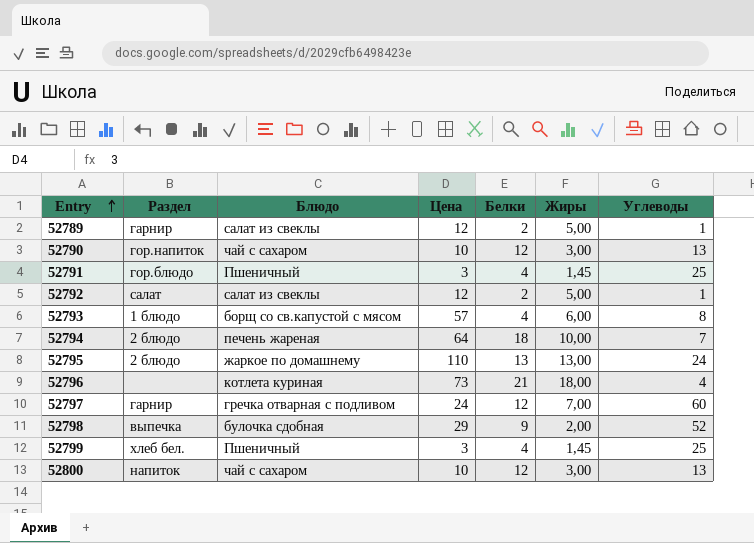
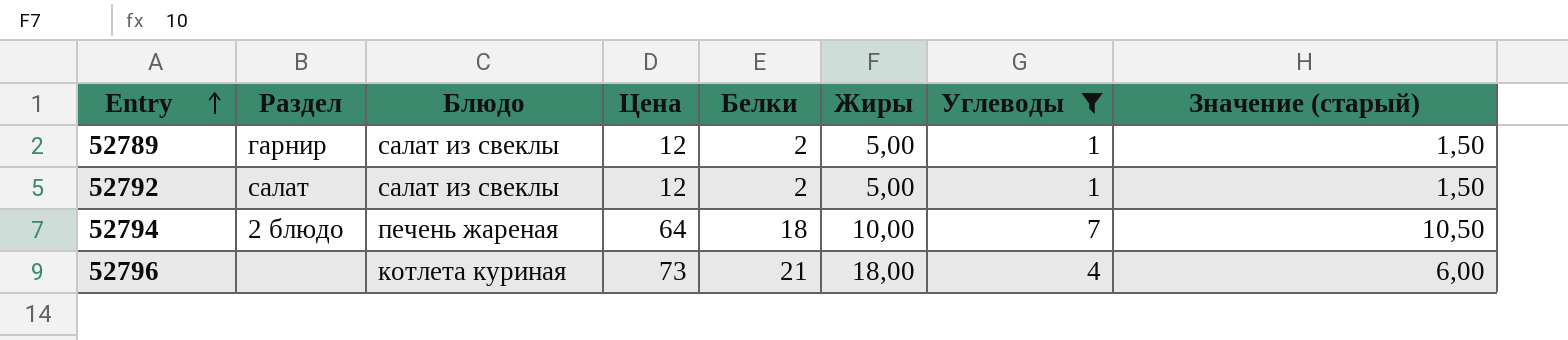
filter: none -> Углеводы <= 7
column Значение (старый) | formula: none -> [Углеводы] * 1,5

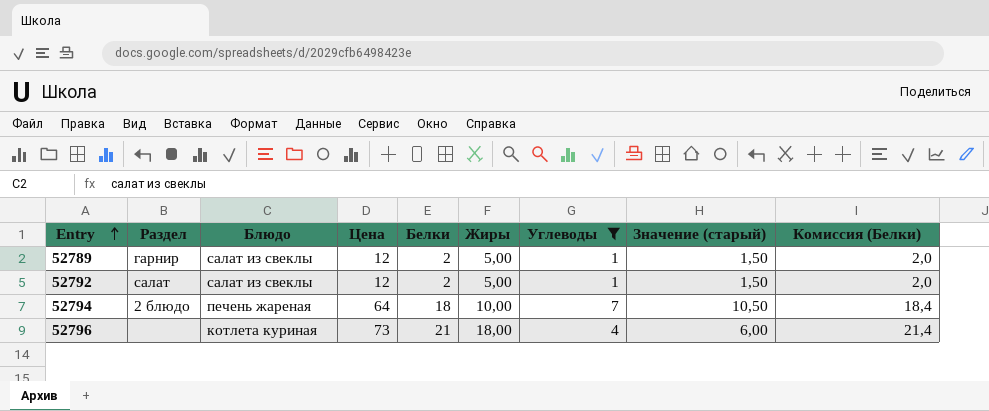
column Комиссия (Белки) | formula: none -> [Белки] * 1,02

